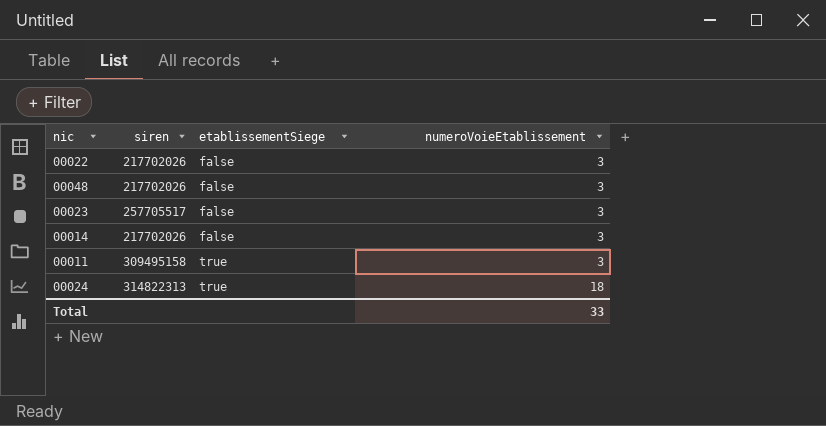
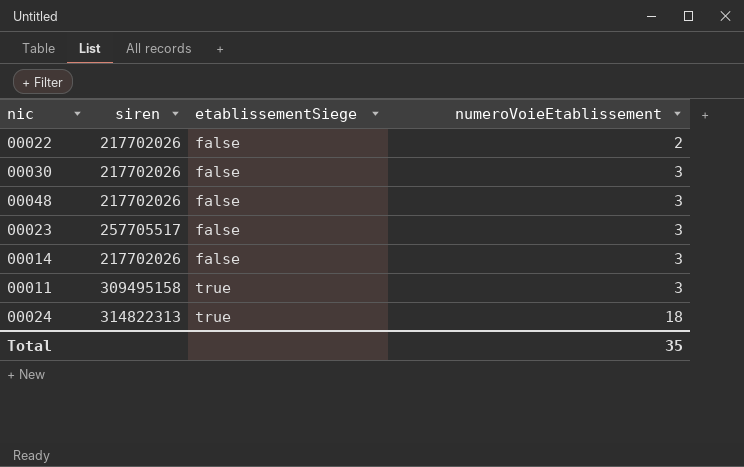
00022 | numeroVoieEtablissement: 3 -> 2
row 00030: none -> 217702026 | false | 3
Total | numeroVoieEtablissement: 33 -> 35

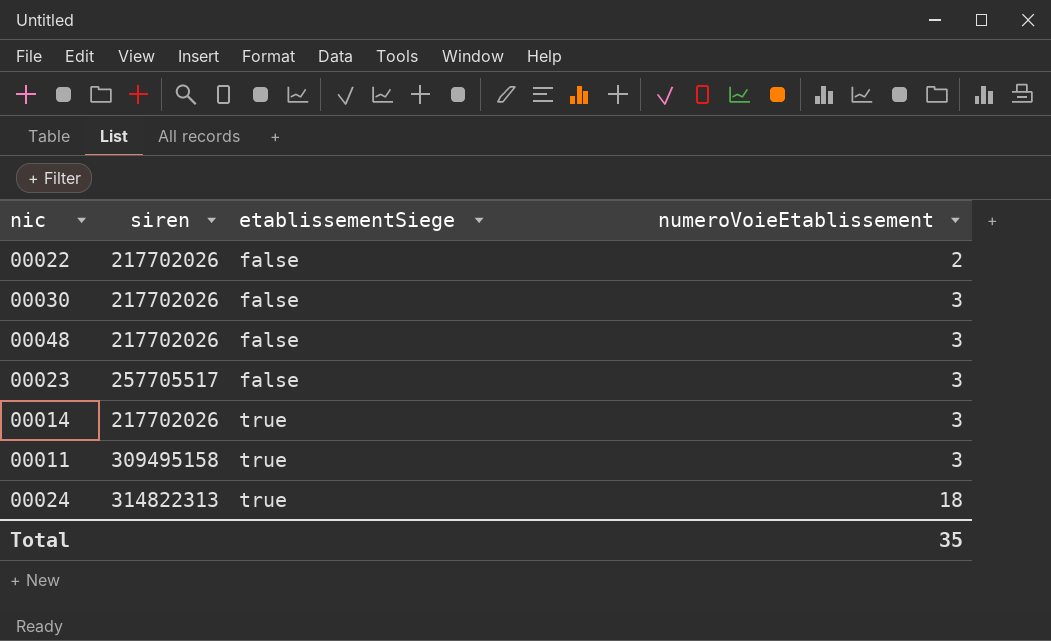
00014 | etablissementSiege: false -> true

